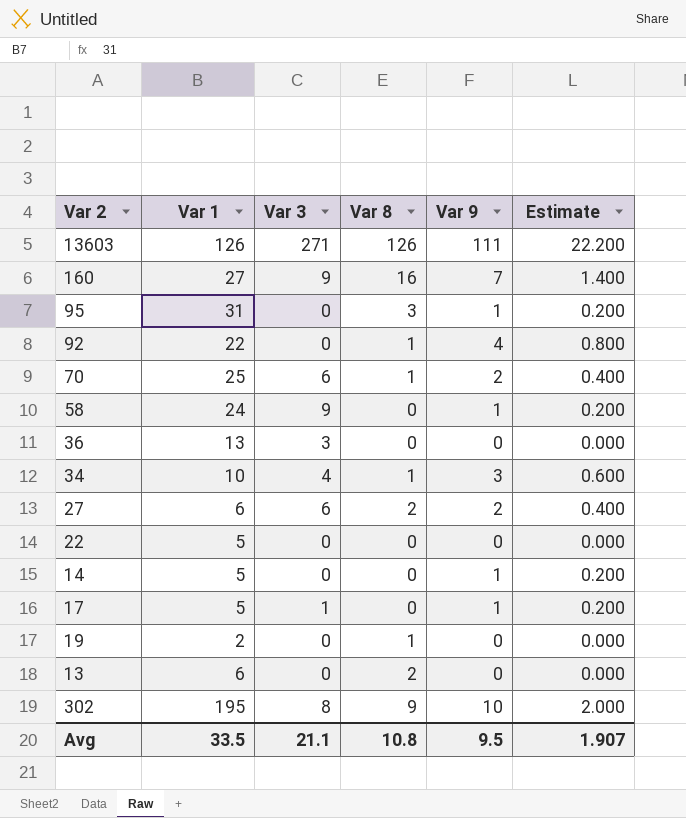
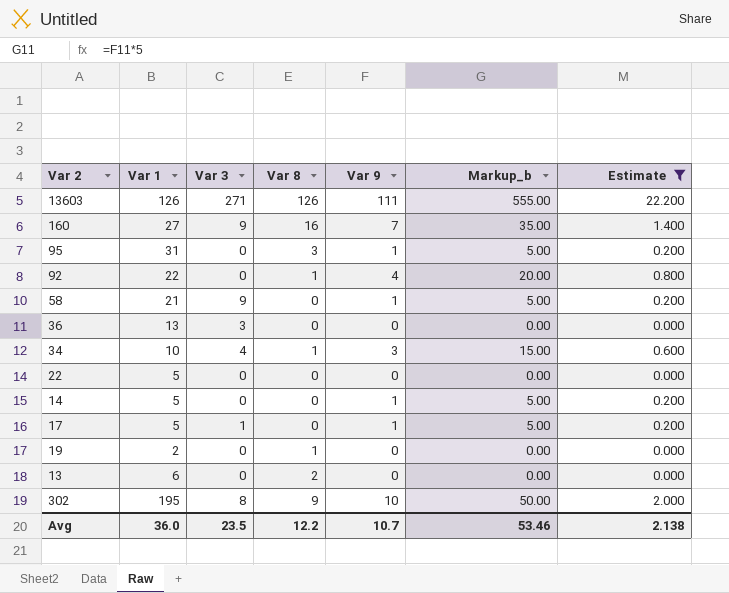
filter: none -> Estimate != 0.400
column Markup_b | formula: none -> [Var 9] * 5
58 | Var 1: 24 -> 21
Avg | Var 1: 33.5 -> 36.0
Avg | Var 3: 21.1 -> 23.5
Avg | Var 8: 10.8 -> 12.2
Avg | Var 9: 9.5 -> 10.7
Avg | Estimate: 1.907 -> 2.138

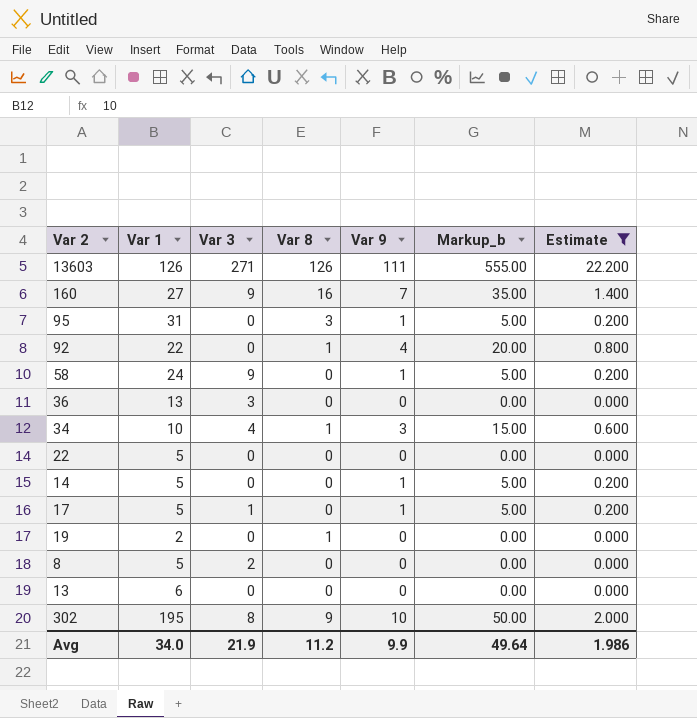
58 | Var 1: 21 -> 24
row 8: none -> 5 | 2 | 0 | 0 | 0.00 | 0.000
13 | Var 8: 2 -> 0
Avg | Var 1: 36.0 -> 34.0
Avg | Var 3: 23.5 -> 21.9
Avg | Var 8: 12.2 -> 11.2
Avg | Var 9: 10.7 -> 9.9
Avg | Markup_b: 53.46 -> 49.64
Avg | Estimate: 2.138 -> 1.986

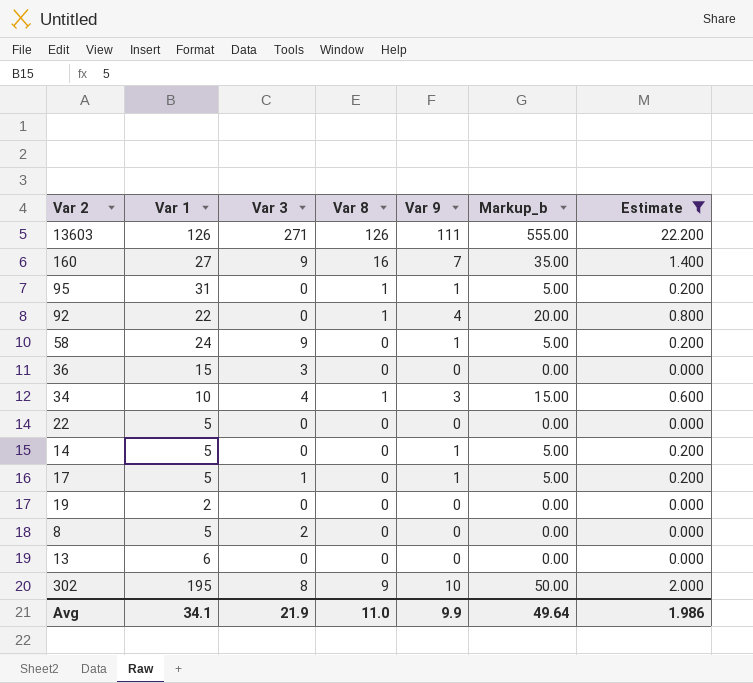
95 | Var 8: 3 -> 1
36 | Var 1: 13 -> 15
19 | Var 8: 1 -> 0
Avg | Var 1: 34.0 -> 34.1
Avg | Var 8: 11.2 -> 11.0

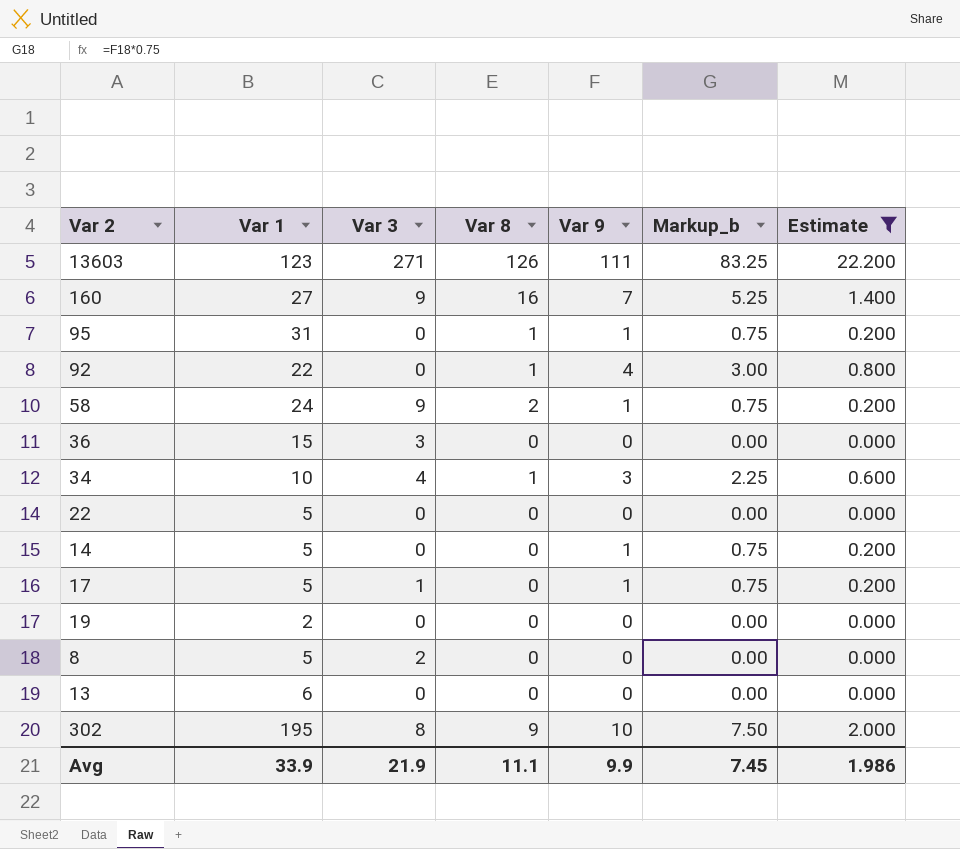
column Markup_b | formula: [Var 9] * 5 -> [Var 9] * 0.75
13603 | Var 1: 126 -> 123
58 | Var 8: 0 -> 2
Avg | Var 1: 34.1 -> 33.9
Avg | Var 8: 11.0 -> 11.1
Avg | Markup_b: 49.64 -> 7.45

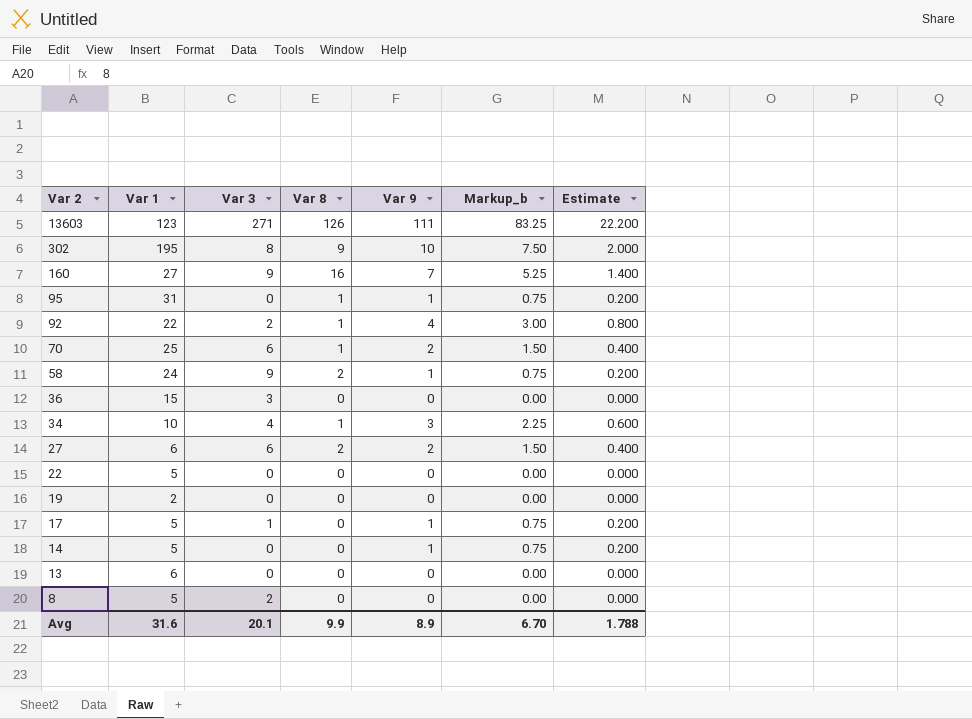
filter: Estimate != 0.400 -> none
row order: none -> Var 2 descending
92 | Var 3: 0 -> 2
Avg | Var 1: 33.9 -> 31.6
Avg | Var 3: 21.9 -> 20.1
Avg | Var 8: 11.1 -> 9.9
Avg | Var 9: 9.9 -> 8.9
Avg | Markup_b: 7.45 -> 6.70
Avg | Estimate: 1.986 -> 1.788

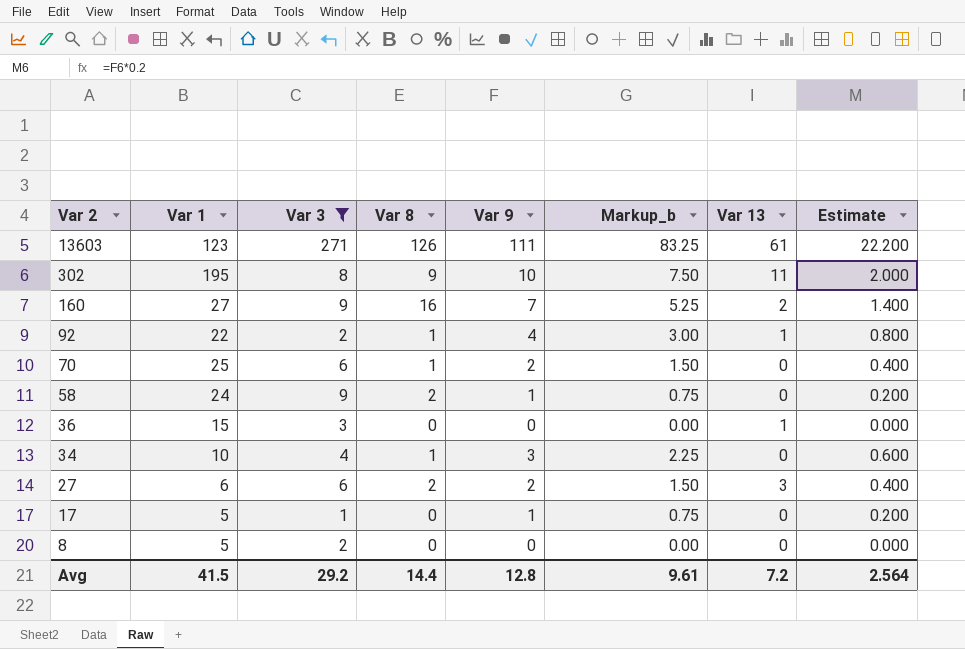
filter: none -> Var 3 != 0
column Var 13 | position: none -> 7
Avg | Var 1: 31.6 -> 41.5
Avg | Var 3: 20.1 -> 29.2
Avg | Var 8: 9.9 -> 14.4
Avg | Var 9: 8.9 -> 12.8
Avg | Markup_b: 6.70 -> 9.61
Avg | Estimate: 1.788 -> 2.564

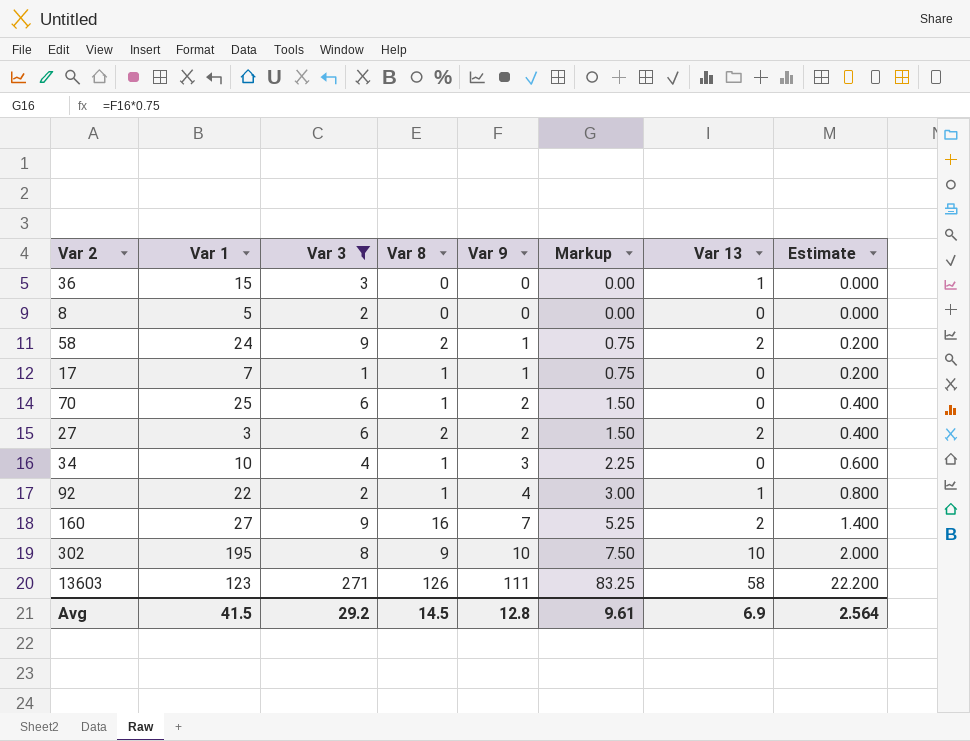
row order: Var 2 descending -> Var 9 ascending
column name: Markup_b -> Markup
58 | Var 13: 0 -> 2
17 | Var 1: 5 -> 7
17 | Var 8: 0 -> 1
27 | Var 1: 6 -> 3
27 | Var 13: 3 -> 2
302 | Var 13: 11 -> 10
13603 | Var 13: 61 -> 58
Avg | Var 8: 14.4 -> 14.5
Avg | Var 13: 7.2 -> 6.9

